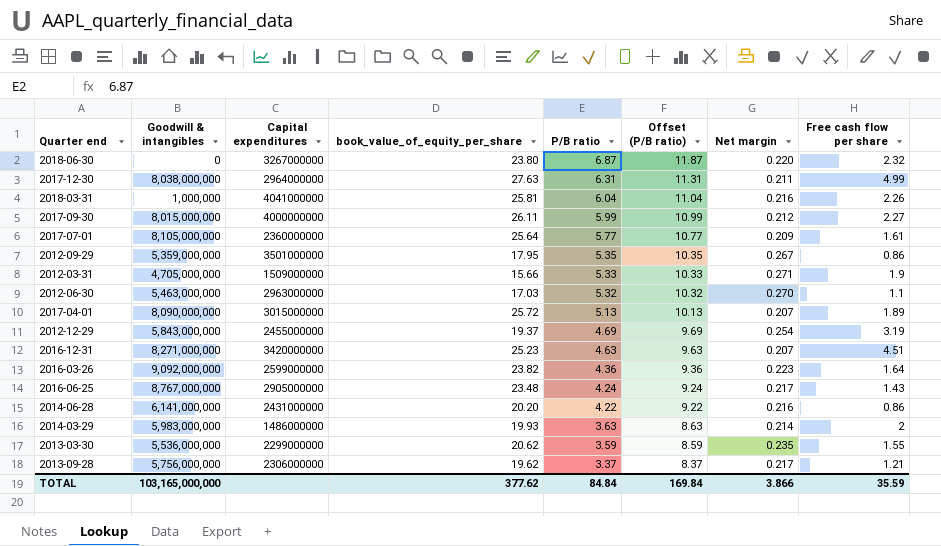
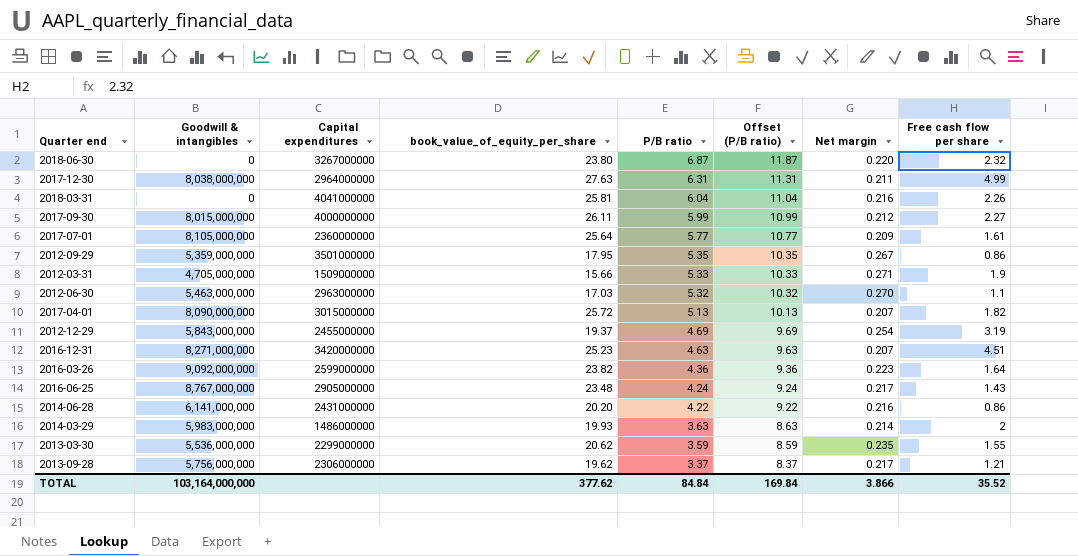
2018-03-31 | Goodwill & intangibles: 1,000,000 -> 0
2017-04-01 | Free cash flow per share: 1.89 -> 1.82
TOTAL | Goodwill & intangibles: 103,165,000,000 -> 103,164,000,000
TOTAL | Free cash flow per share: 35.59 -> 35.52

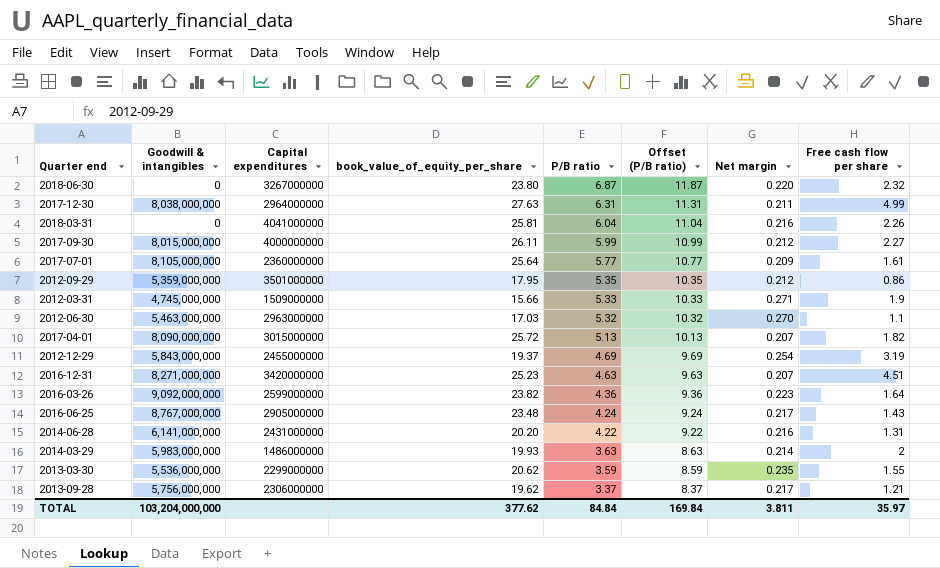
2012-09-29 | Net margin: 0.267 -> 0.212
2012-03-31 | Goodwill & intangibles: 4,705,000,000 -> 4,745,000,000
2014-06-28 | Free cash flow per share: 0.86 -> 1.31
TOTAL | Goodwill & intangibles: 103,164,000,000 -> 103,204,000,000
TOTAL | Net margin: 3.866 -> 3.811
TOTAL | Free cash flow per share: 35.52 -> 35.97

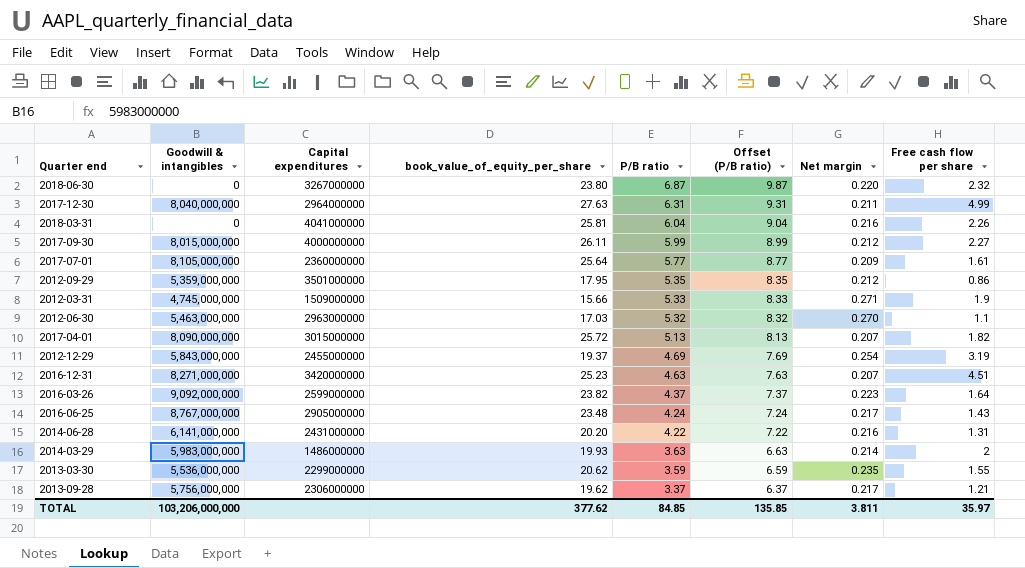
column Offset (P/B ratio) | formula: [P/B ratio] + 5 -> [P/B ratio] + 3
2017-12-30 | Goodwill & intangibles: 8,038,000,000 -> 8,040,000,000
2016-03-26 | P/B ratio: 4.36 -> 4.37
TOTAL | Goodwill & intangibles: 103,204,000,000 -> 103,206,000,000
TOTAL | P/B ratio: 84.84 -> 84.85
TOTAL | Offset (P/B ratio): 169.84 -> 135.85

